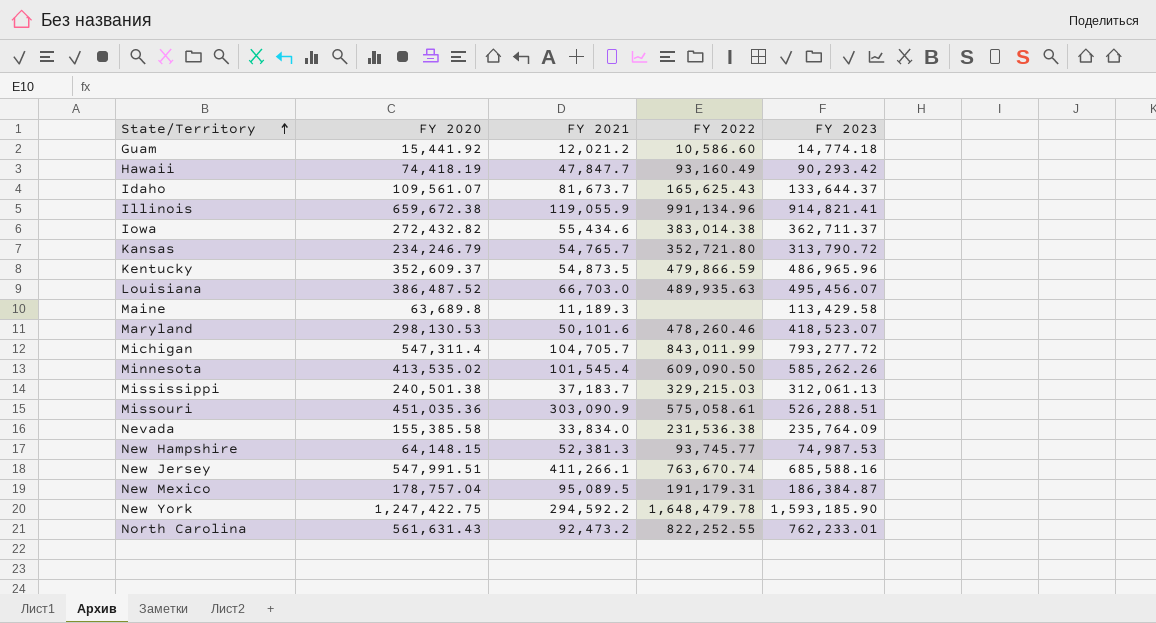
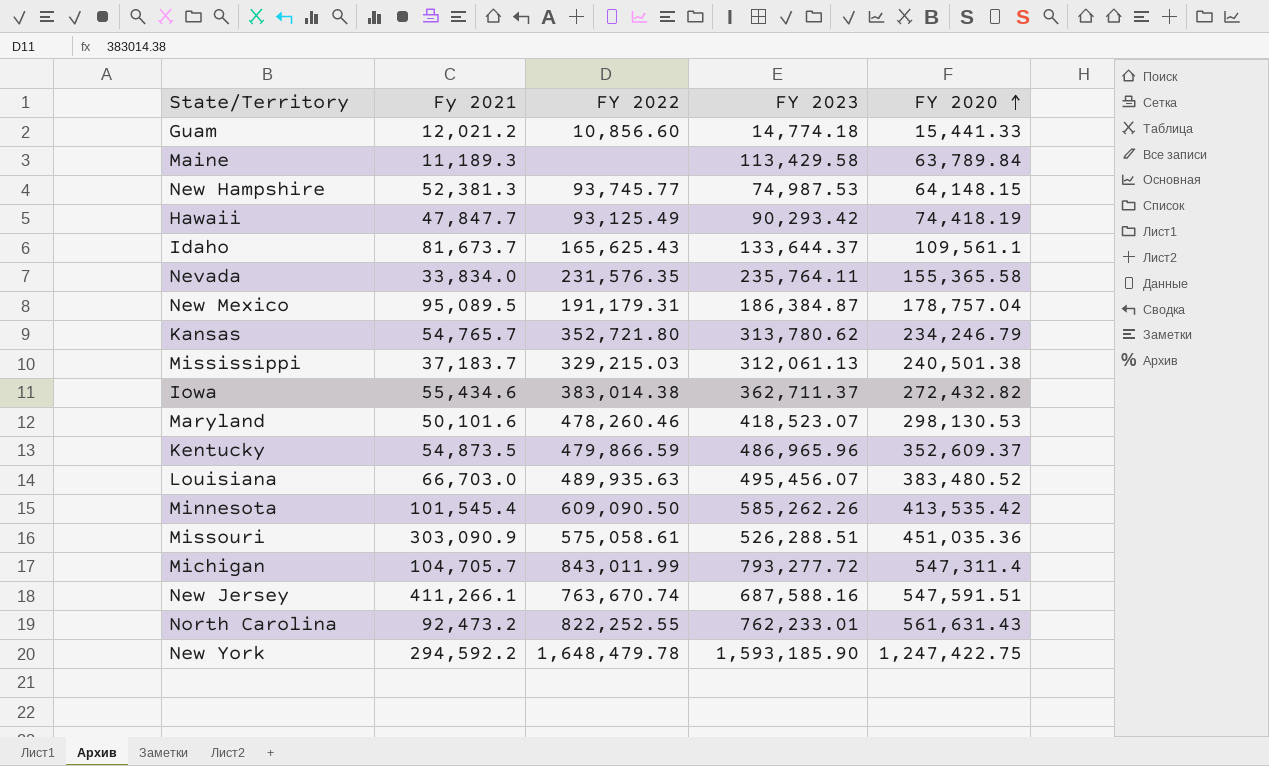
row order: State/Territory ascending -> FY 2020 ascending
column name: FY 2021 -> Fy 2021
column FY 2020 | position: 2 -> 5
row Illinois: 659,672.38 | 119,055.9 | 991,134.96 | 914,821.41 -> none
Guam | FY 2022: 10,586.60 -> 10,856.60
Guam | FY 2020: 15,441.92 -> 15,441.33
Maine | FY 2020: 63,689.8 -> 63,789.84
Hawaii | FY 2022: 93,160.49 -> 93,125.49
Idaho | FY 2020: 109,561.07 -> 109,561.1
Nevada | FY 2022: 231,536.38 -> 231,576.35
Nevada | FY 2023: 235,764.09 -> 235,764.11
Nevada | FY 2020: 155,385.58 -> 155,365.58
Kansas | FY 2023: 313,790.72 -> 313,780.62
Louisiana | FY 2020: 386,487.52 -> 383,480.52
Minnesota | FY 2020: 413,535.02 -> 413,535.42
New Jersey | FY 2023: 685,588.16 -> 687,588.16
New Jersey | FY 2020: 547,991.51 -> 547,591.51

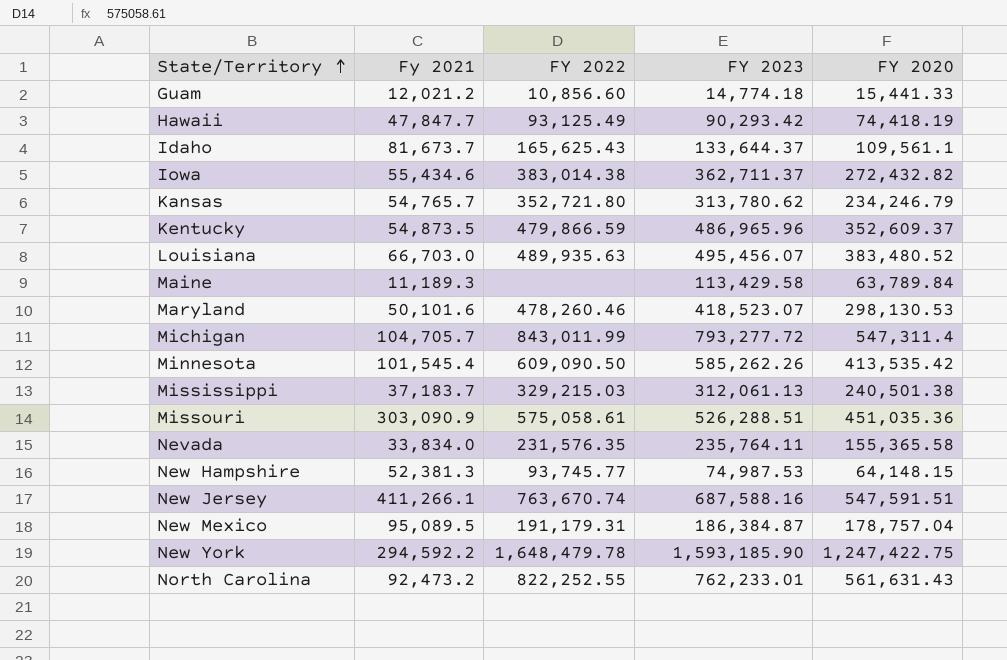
row order: FY 2020 ascending -> State/Territory ascending

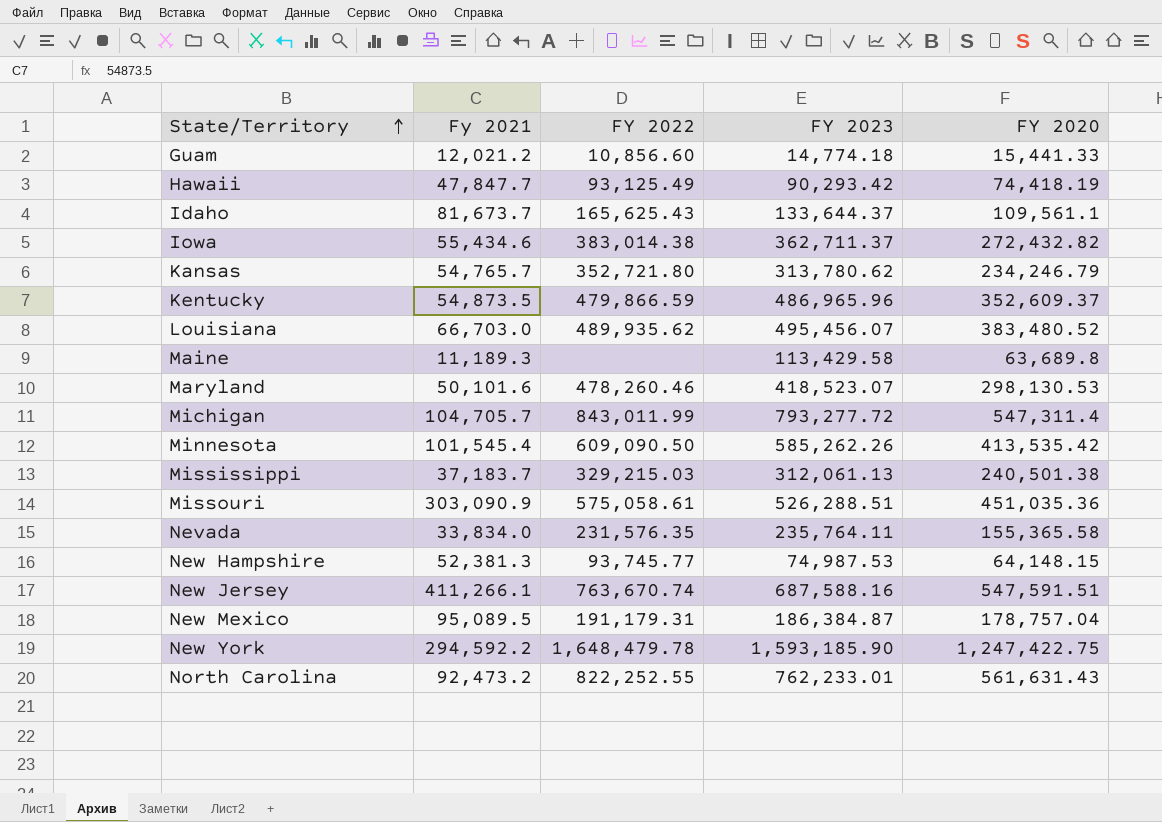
Louisiana | FY 2022: 489,935.63 -> 489,935.62
Maine | FY 2020: 63,789.84 -> 63,689.8

